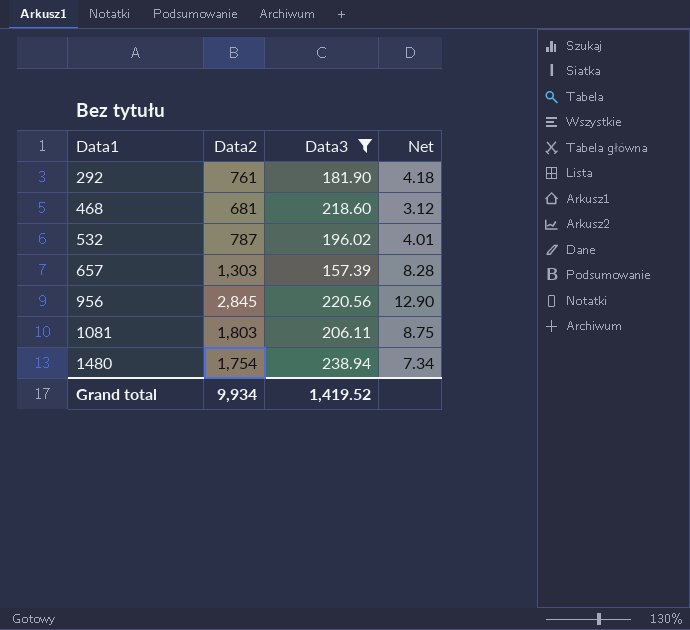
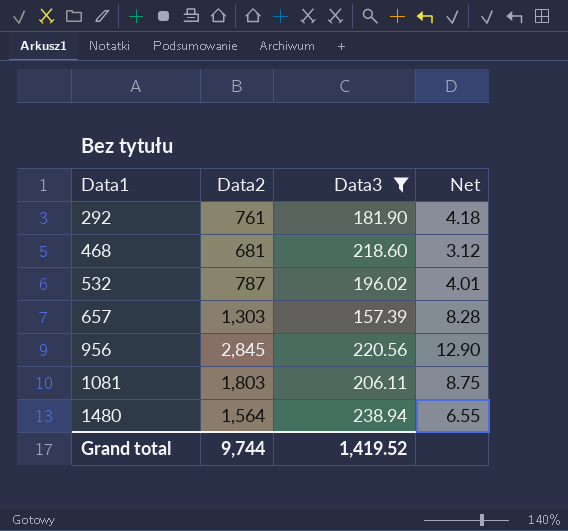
1480 | Data2: 1,754 -> 1,564
1480 | Net: 7.34 -> 6.55
Grand total | Data2: 9,934 -> 9,744

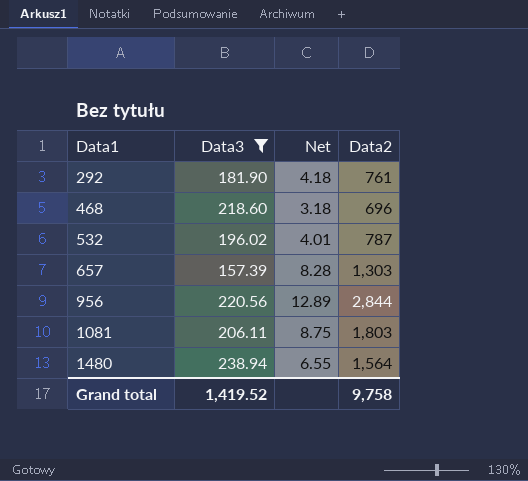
column Data2 | position: 2 -> 4
468 | Net: 3.12 -> 3.18
468 | Data2: 681 -> 696
956 | Net: 12.90 -> 12.89
956 | Data2: 2,845 -> 2,844
Grand total | Data2: 9,744 -> 9,758

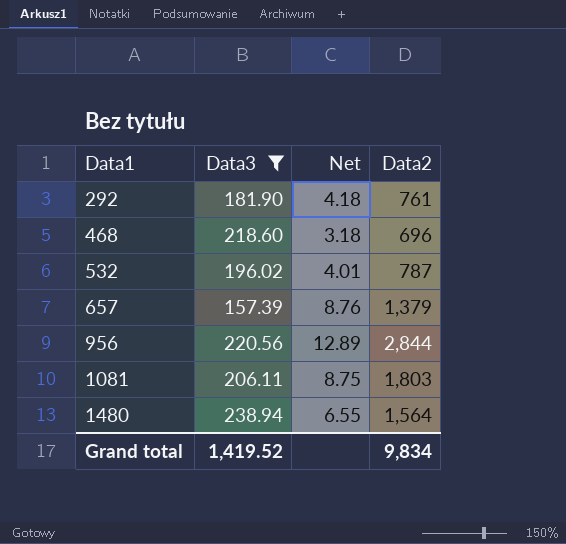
657 | Net: 8.28 -> 8.76
657 | Data2: 1,303 -> 1,379
Grand total | Data2: 9,758 -> 9,834

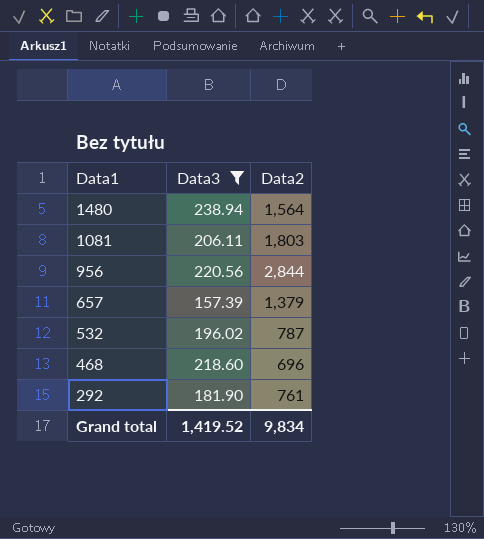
row order: Data1 ascending -> Data1 descending
column Net | formula: [Data2] / [Data3] -> none

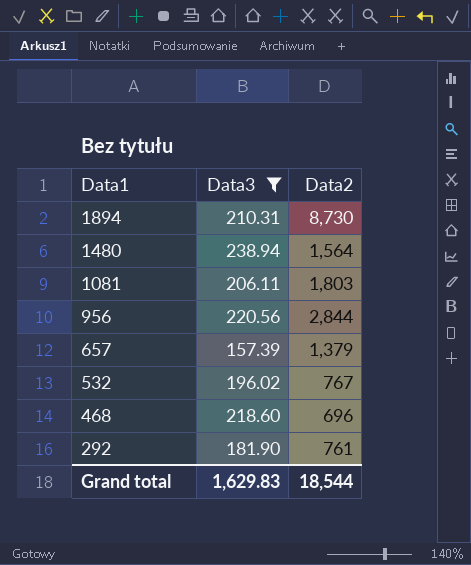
row 1894: none -> 210.31 | 8,730
532 | Data2: 787 -> 767
Grand total | Data3: 1,419.52 -> 1,629.83
Grand total | Data2: 9,834 -> 18,544

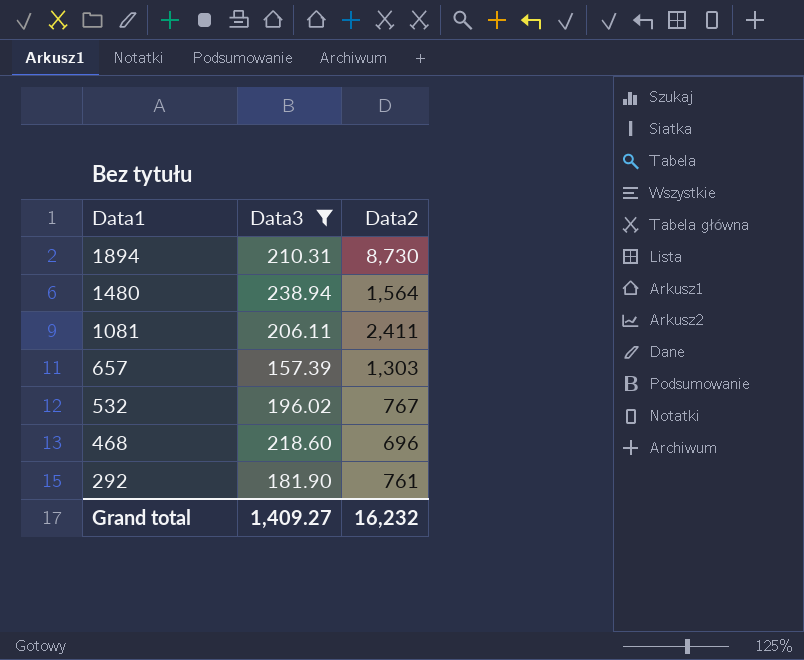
row 956: 220.56 | 2,844 -> none
1081 | Data2: 1,803 -> 2,411
657 | Data2: 1,379 -> 1,303
Grand total | Data3: 1,629.83 -> 1,409.27
Grand total | Data2: 18,544 -> 16,232

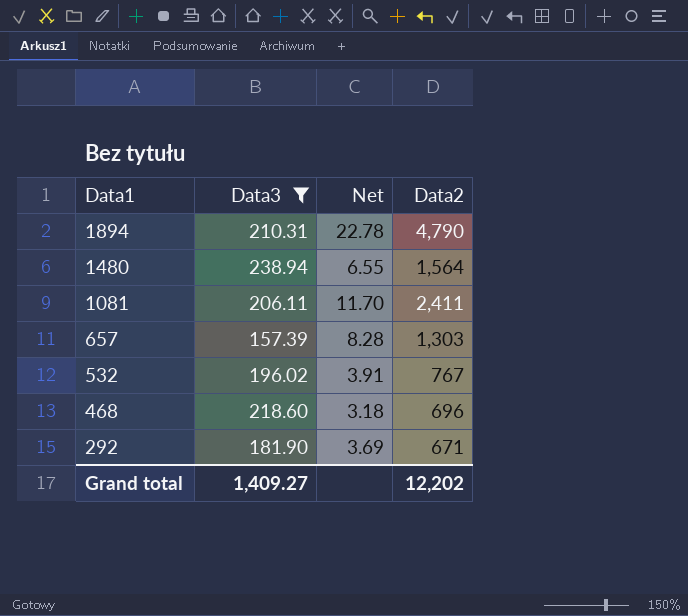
column Net | formula: none -> [Data2] / [Data3]
1894 | Data2: 8,730 -> 4,790
292 | Data2: 761 -> 671
Grand total | Data2: 16,232 -> 12,202

